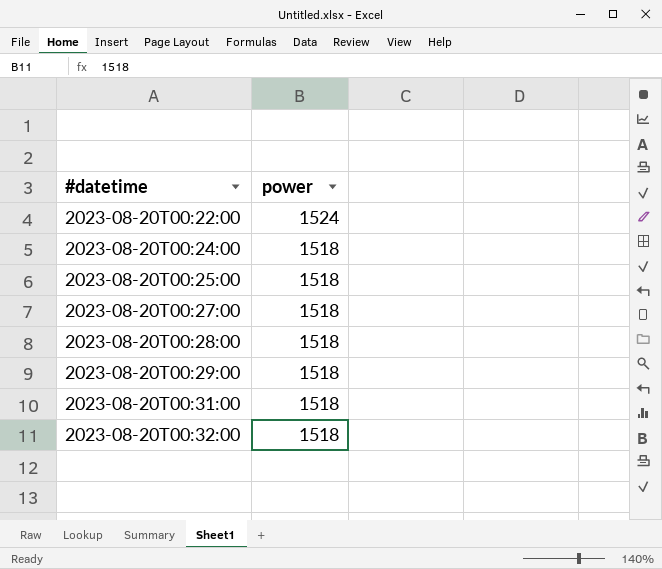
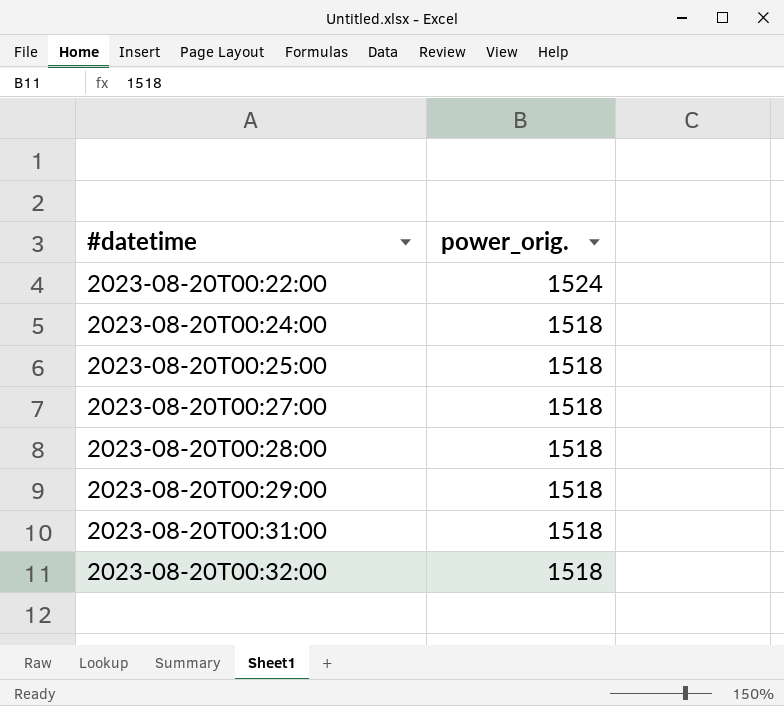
column name: power -> power_orig.

